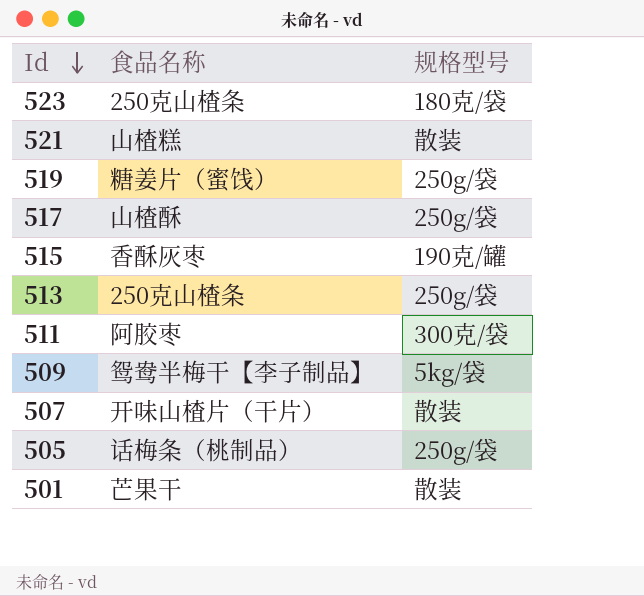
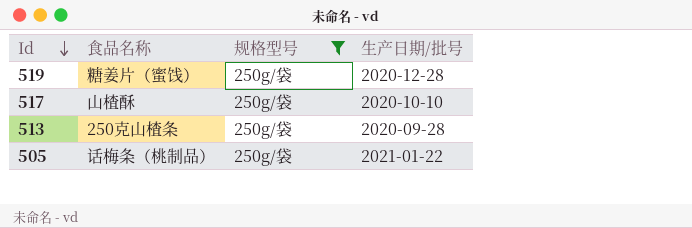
filter: none -> 规格型号 = 250g/袋
column 生产日期/批号 | position: none -> 4

